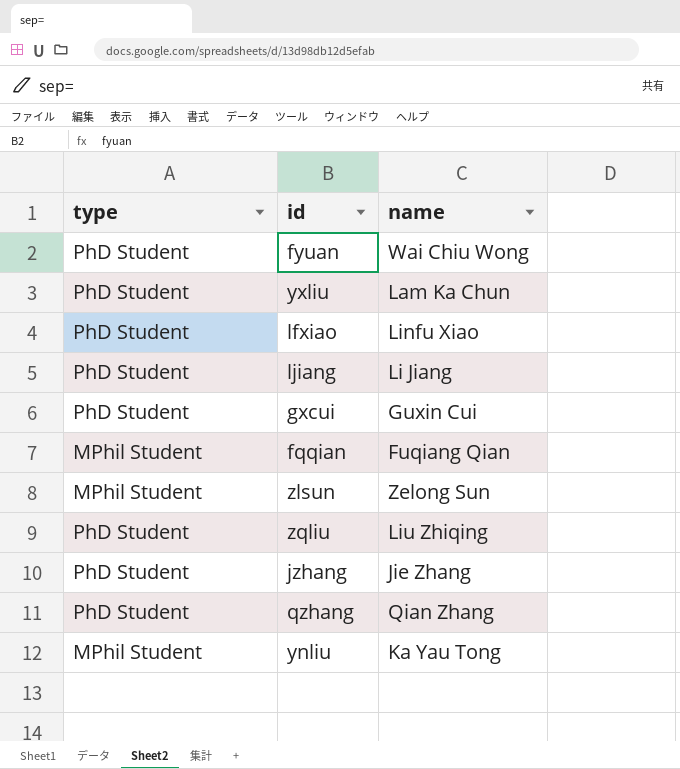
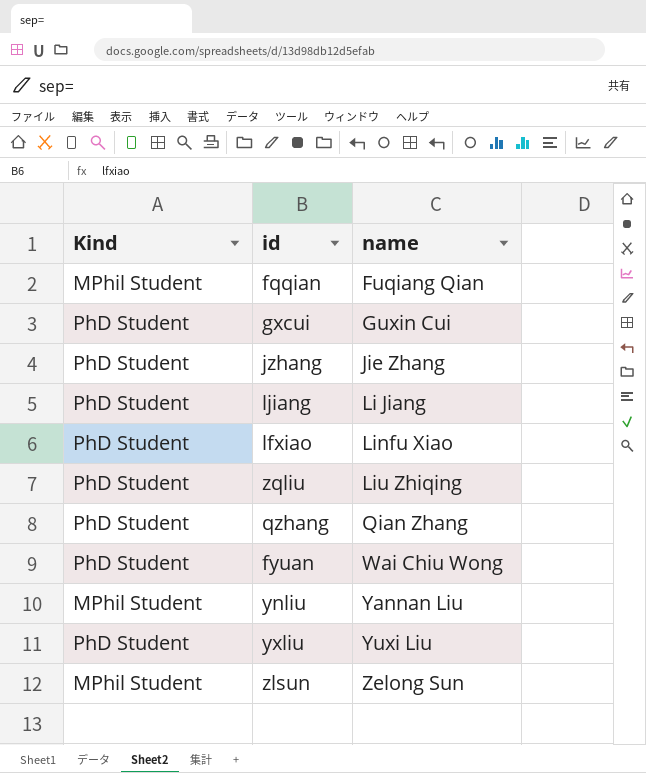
row order: none -> name ascending
column name: type -> Kind
ynliu | name: Ka Yau Tong -> Yannan Liu
yxliu | name: Lam Ka Chun -> Yuxi Liu

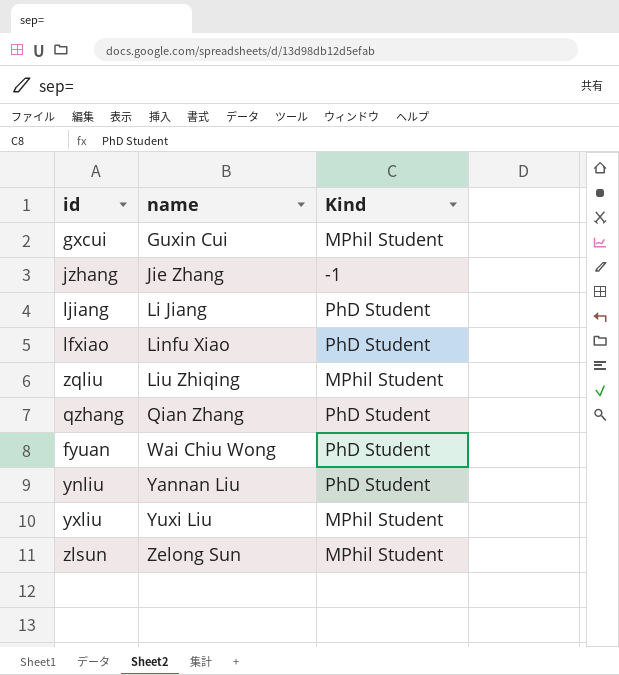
column Kind | position: 1 -> 3
row fqqian: MPhil Student | Fuqiang Qian -> none
gxcui | Kind: PhD Student -> MPhil Student
jzhang | Kind: PhD Student -> -1
zqliu | Kind: PhD Student -> MPhil Student
ynliu | Kind: MPhil Student -> PhD Student
yxliu | Kind: PhD Student -> MPhil Student

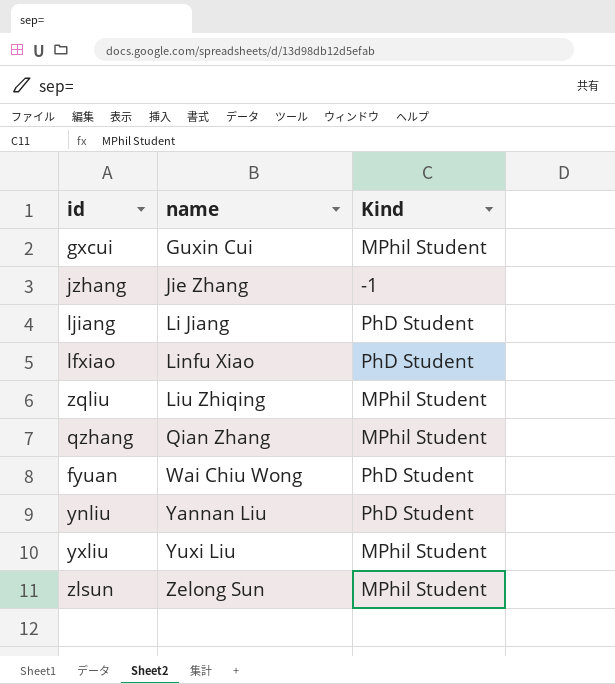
qzhang | Kind: PhD Student -> MPhil Student

